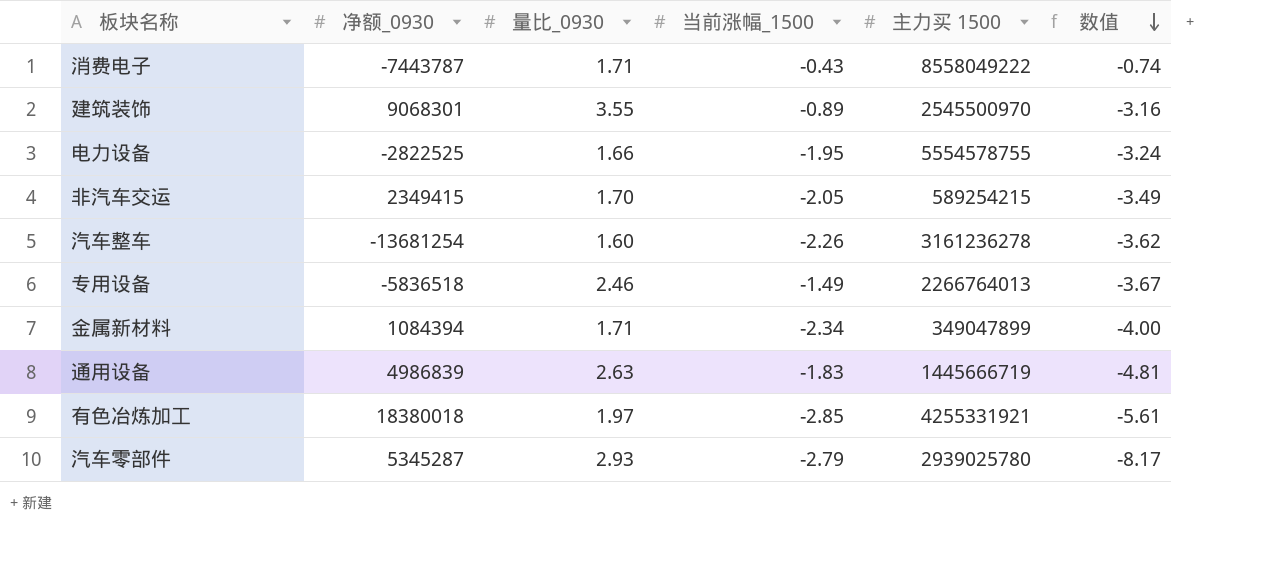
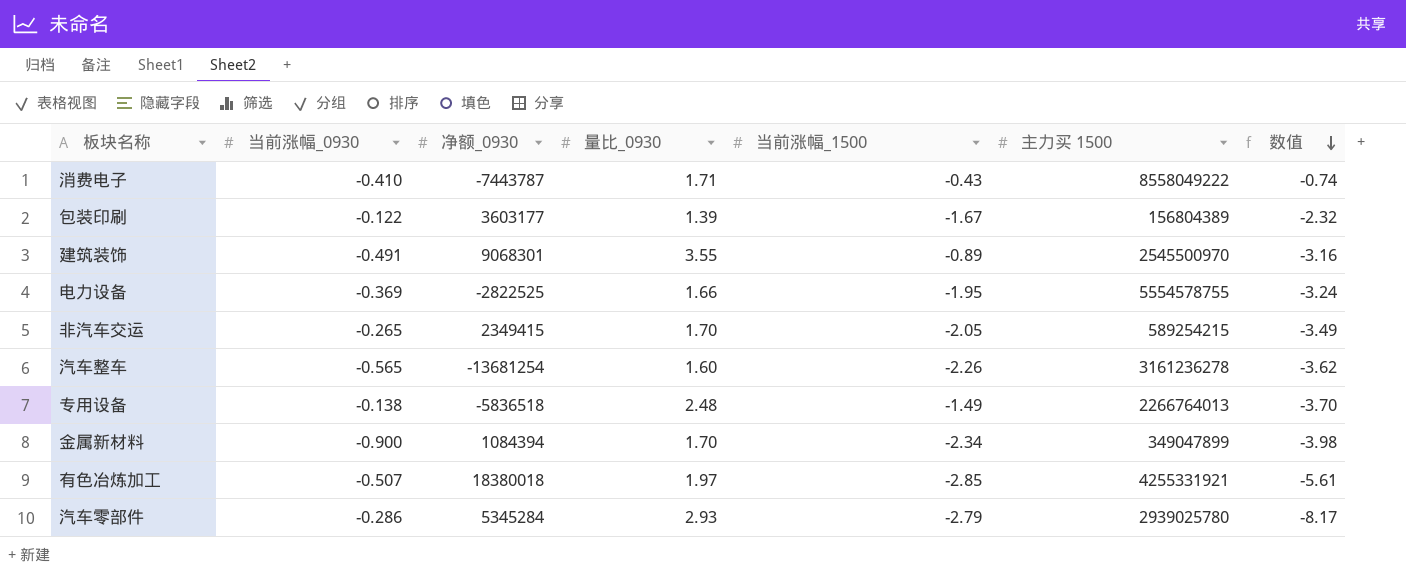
column 当前涨幅_0930 | position: none -> 2
row 通用设备: 4986839 | 2.63 | -1.83 | 1445666719 | -4.81 -> none
row 包装印刷: none -> -0.122 | 3603177 | 1.39 | -1.67 | 156804389 | -2.32
专用设备 | 量比_0930: 2.46 -> 2.48
专用设备 | 数值: -3.67 -> -3.70
金属新材料 | 量比_0930: 1.71 -> 1.70
金属新材料 | 数值: -4.00 -> -3.98
汽车零部件 | 净额_0930: 5345287 -> 5345284

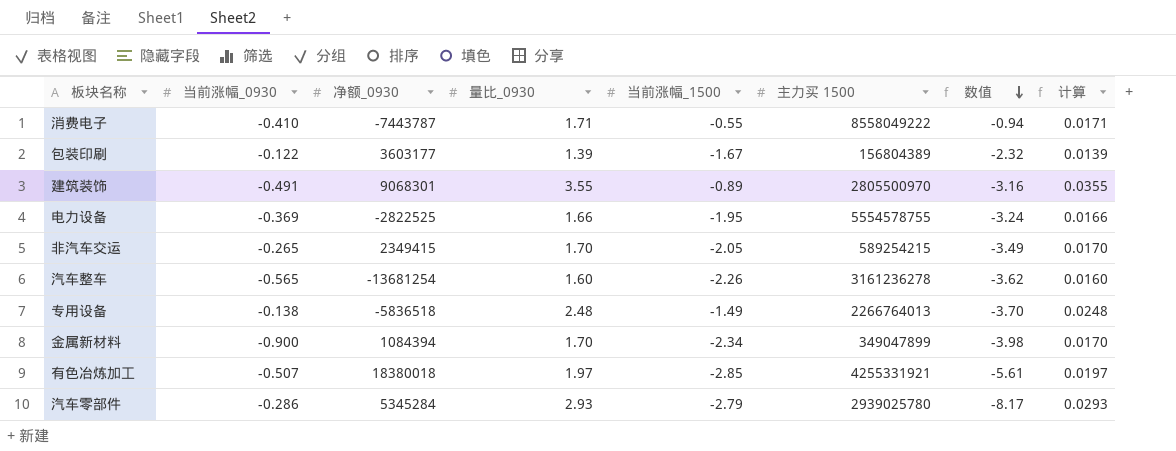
column 计算 | formula: none -> [量比_0930] * 0.01
消费电子 | 当前涨幅_1500: -0.43 -> -0.55
消费电子 | 数值: -0.74 -> -0.94
建筑装饰 | 主力买 1500: 2545500970 -> 2805500970

